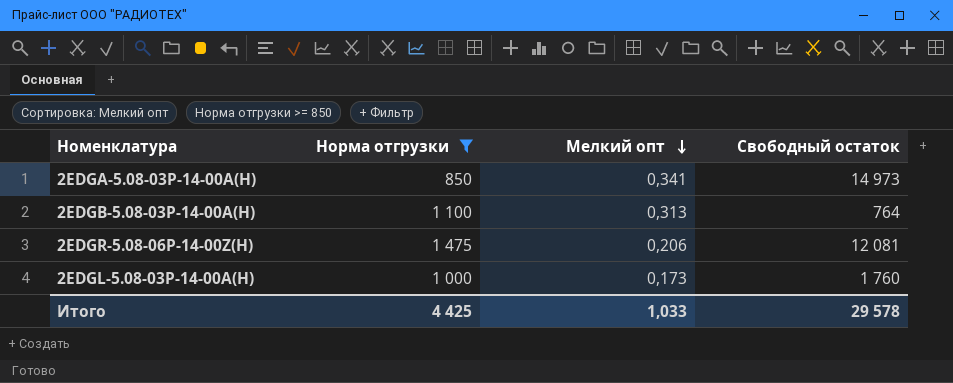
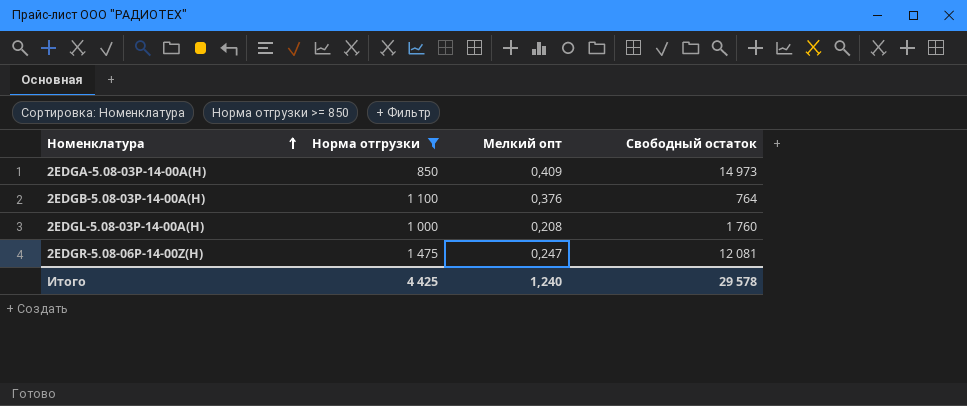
row order: Мелкий опт descending -> Номенклатура ascending
2EDGA-5.08-03P-14-00A(H) | Мелкий опт: 0,341 -> 0,409
2EDGB-5.08-03P-14-00A(H) | Мелкий опт: 0,313 -> 0,376
2EDGL-5.08-03P-14-00A(H) | Мелкий опт: 0,173 -> 0,208
2EDGR-5.08-06P-14-00Z(H) | Мелкий опт: 0,206 -> 0,247
Итого | Мелкий опт: 1,033 -> 1,240

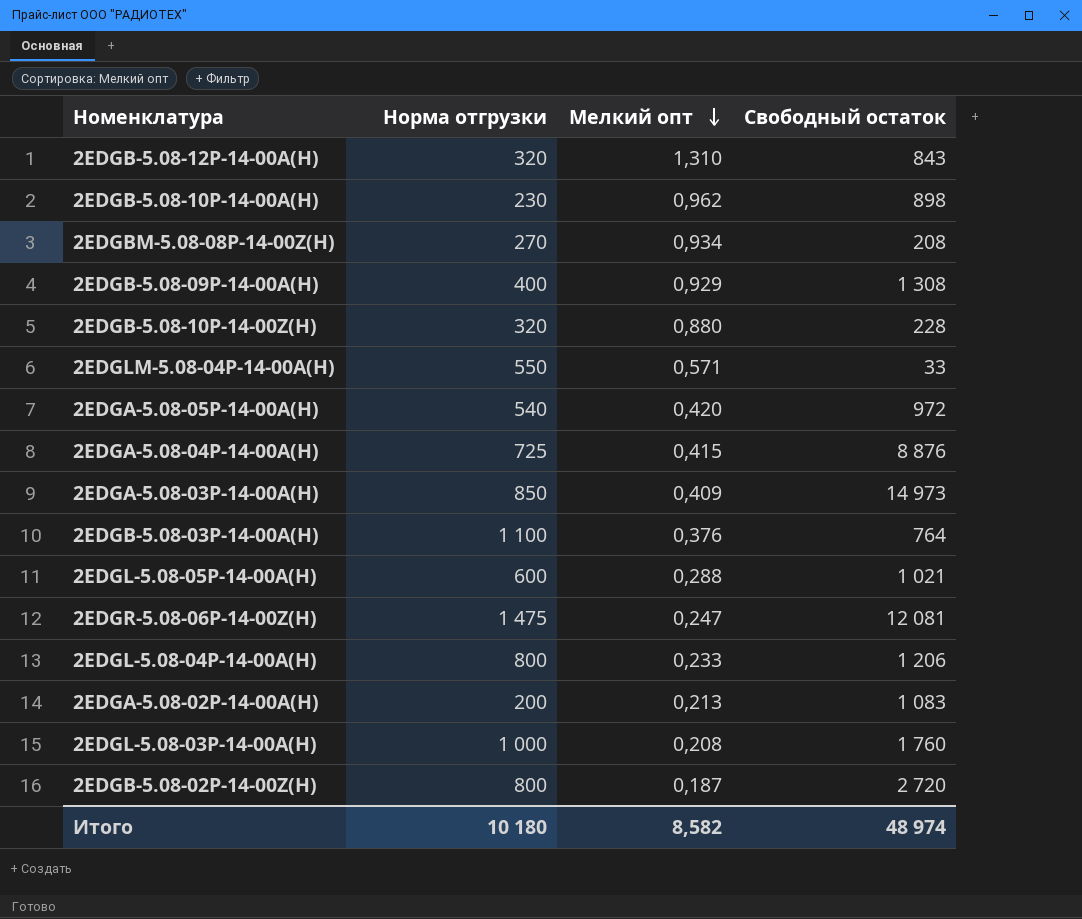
filter: Норма отгрузки >= 850 -> none
row order: Номенклатура ascending -> Мелкий опт descending
Итого | Норма отгрузки: 4 425 -> 10 180
Итого | Мелкий опт: 1,240 -> 8,582
Итого | Свободный остаток: 29 578 -> 48 974

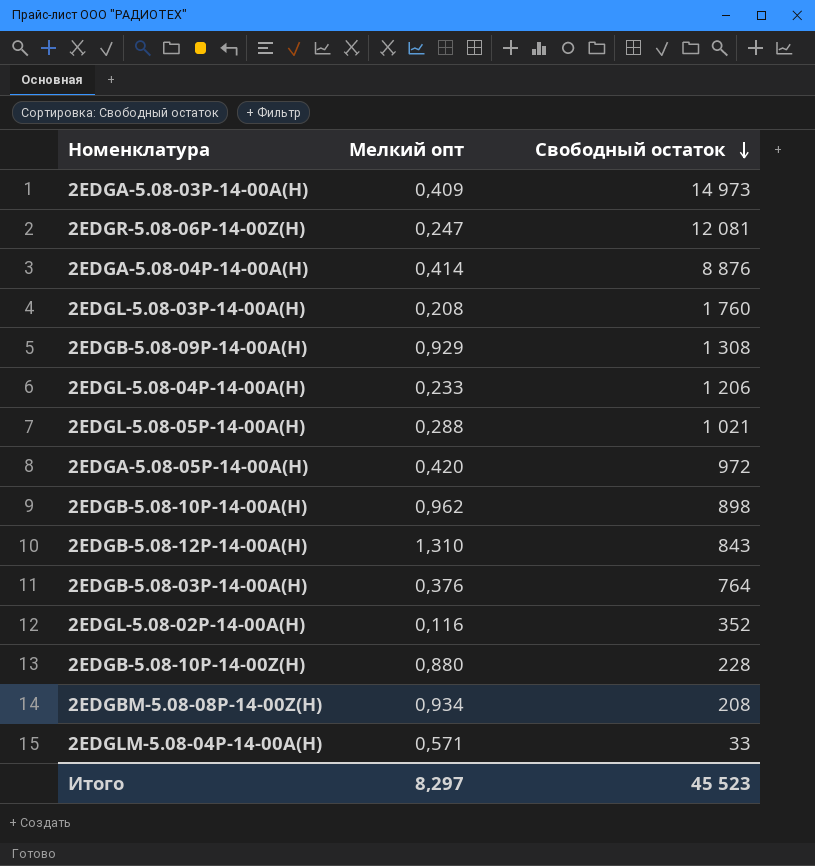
row order: Мелкий опт descending -> Свободный остаток descending
column Норма отгрузки | position: 2 -> none
row 2EDGA-5.08-02P-14-00A(H): 200 | 0,213 | 1 083 -> none
row 2EDGB-5.08-02P-14-00Z(H): 800 | 0,187 | 2 720 -> none
2EDGA-5.08-04P-14-00A(H) | Мелкий опт: 0,415 -> 0,414
row 2EDGL-5.08-02P-14-00A(H): none -> 0,116 | 352
Итого | Мелкий опт: 8,582 -> 8,297
Итого | Свободный остаток: 48 974 -> 45 523

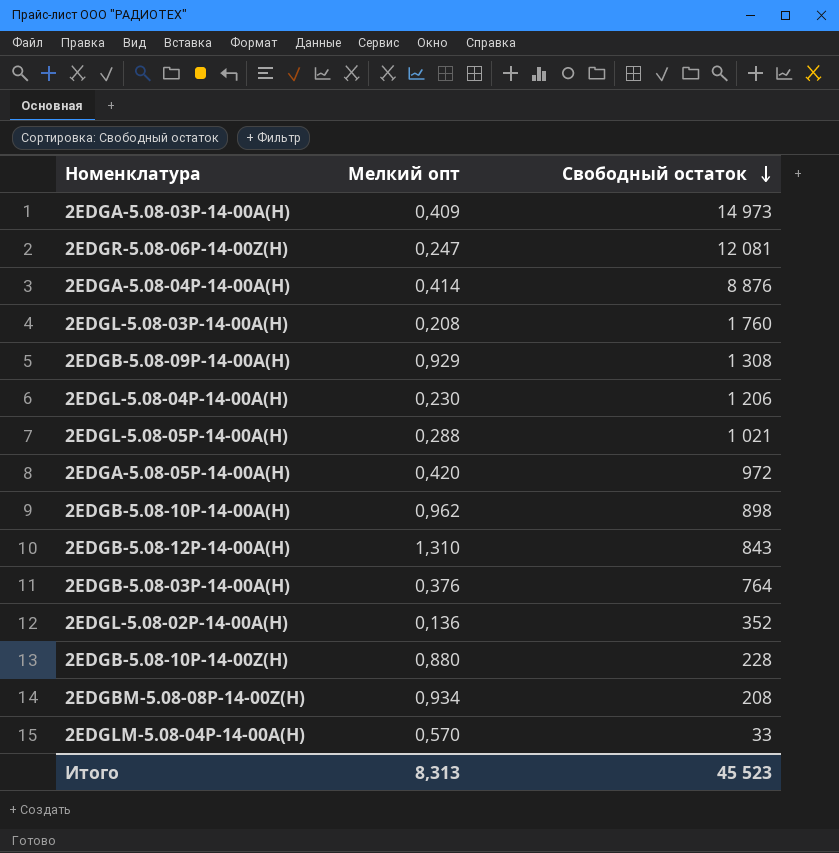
2EDGL-5.08-04P-14-00A(H) | Мелкий опт: 0,233 -> 0,230
2EDGL-5.08-02P-14-00A(H) | Мелкий опт: 0,116 -> 0,136
2EDGLM-5.08-04P-14-00A(H) | Мелкий опт: 0,571 -> 0,570
Итого | Мелкий опт: 8,297 -> 8,313

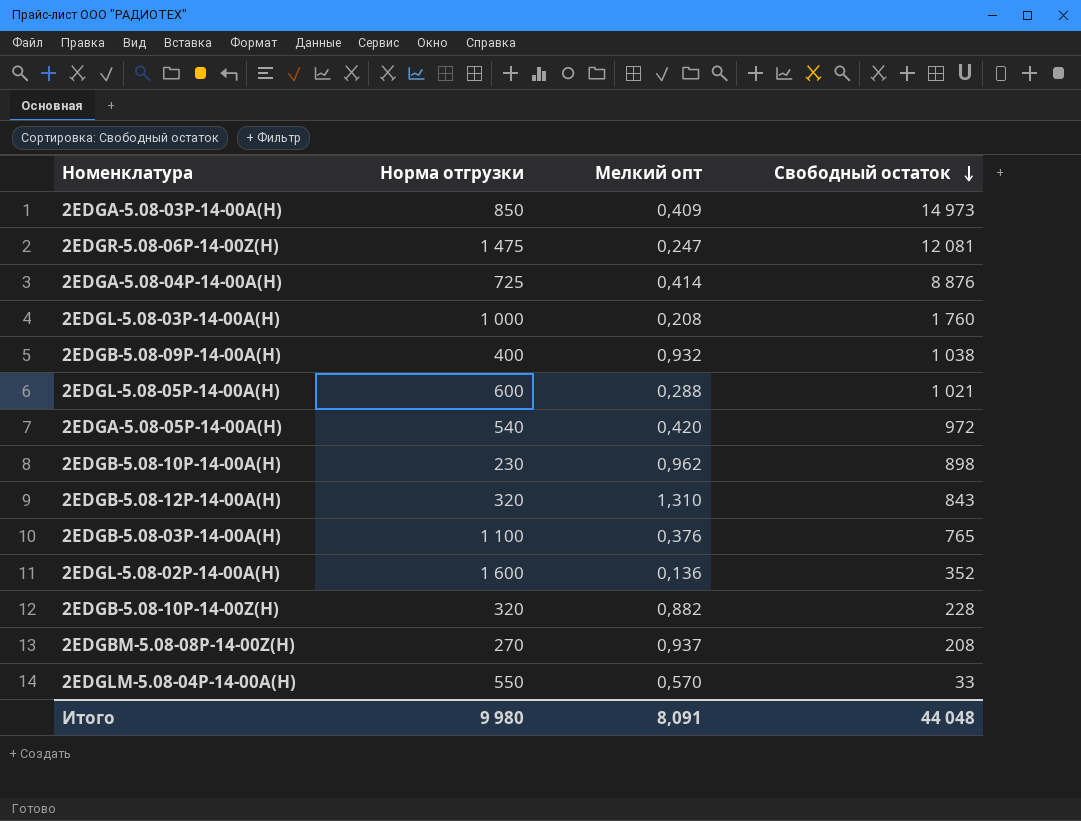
column Норма отгрузки | position: none -> 2
row 2EDGL-5.08-04P-14-00A(H): 0,230 | 1 206 -> none
2EDGB-5.08-09P-14-00A(H) | Мелкий опт: 0,929 -> 0,932
2EDGB-5.08-09P-14-00A(H) | Свободный остаток: 1 308 -> 1 038
2EDGB-5.08-03P-14-00A(H) | Свободный остаток: 764 -> 765
2EDGB-5.08-10P-14-00Z(H) | Мелкий опт: 0,880 -> 0,882
2EDGBM-5.08-08P-14-00Z(H) | Мелкий опт: 0,934 -> 0,937
Итого | Мелкий опт: 8,313 -> 8,091
Итого | Свободный остаток: 45 523 -> 44 048

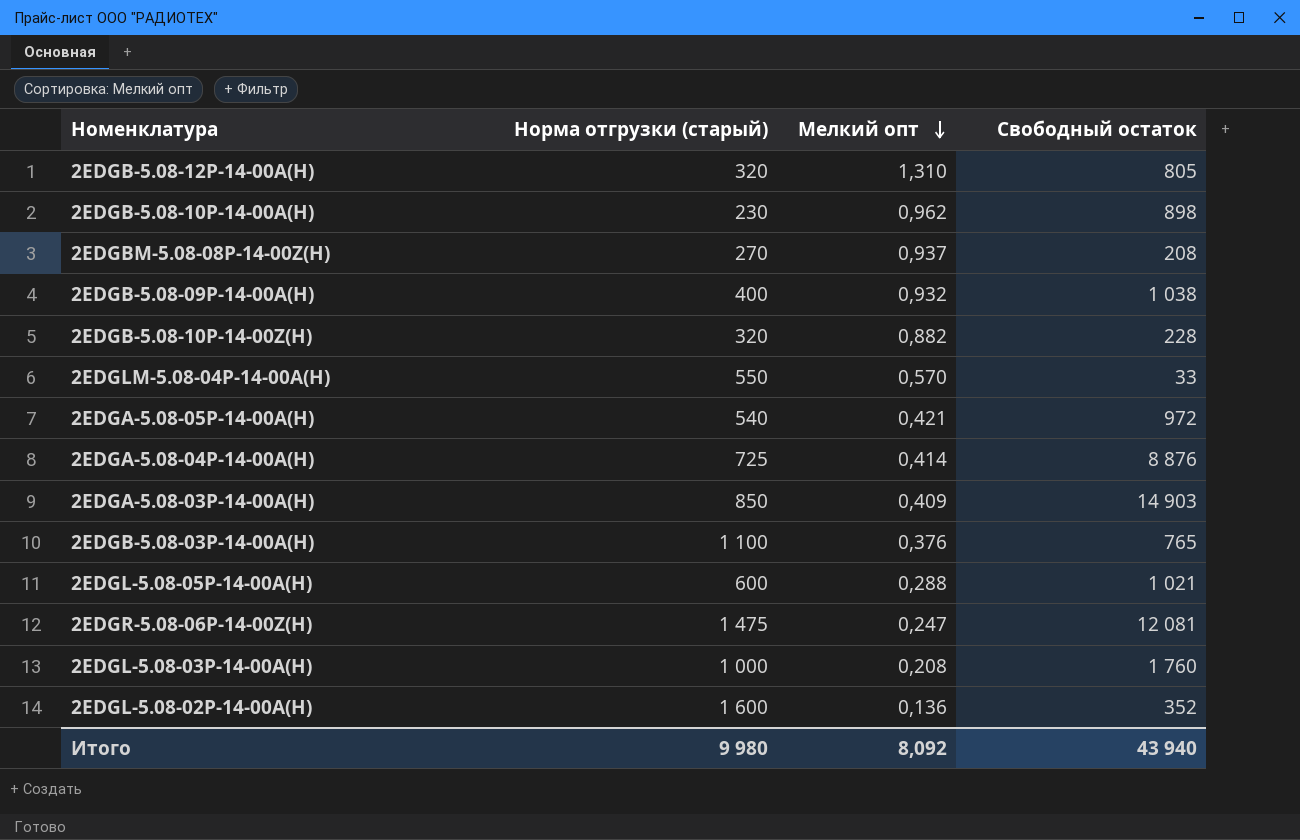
row order: Свободный остаток descending -> Мелкий опт descending
column name: Норма отгрузки -> Норма отгрузки (старый)
2EDGB-5.08-12P-14-00A(H) | Свободный остаток: 843 -> 805
2EDGA-5.08-05P-14-00A(H) | Мелкий опт: 0,420 -> 0,421
2EDGA-5.08-03P-14-00A(H) | Свободный остаток: 14 973 -> 14 903
Итого | Мелкий опт: 8,091 -> 8,092
Итого | Свободный остаток: 44 048 -> 43 940

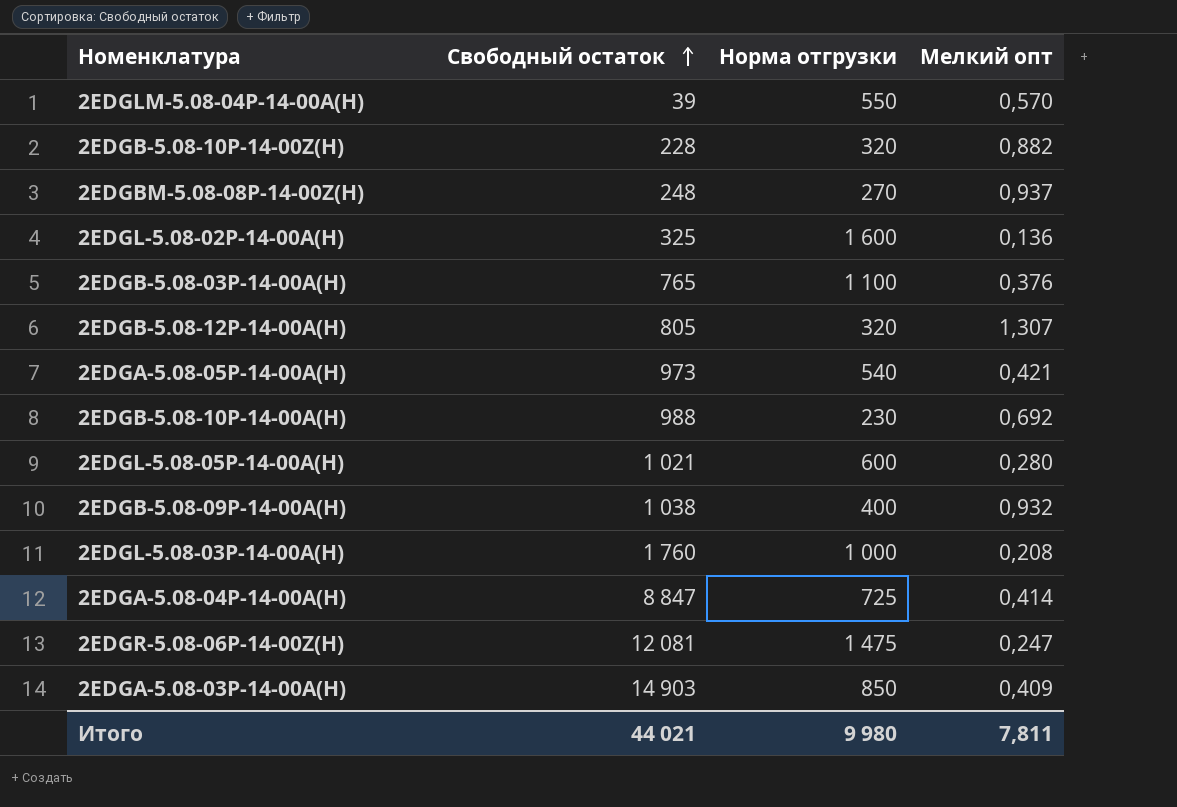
row order: Мелкий опт descending -> Свободный остаток ascending
column Свободный остаток | position: 4 -> 2
column name: Норма отгрузки (старый) -> Норма отгрузки
2EDGLM-5.08-04P-14-00A(H) | Свободный остаток: 33 -> 39
2EDGBM-5.08-08P-14-00Z(H) | Свободный остаток: 208 -> 248
2EDGL-5.08-02P-14-00A(H) | Свободный остаток: 352 -> 325
2EDGB-5.08-12P-14-00A(H) | Мелкий опт: 1,310 -> 1,307
2EDGA-5.08-05P-14-00A(H) | Свободный остаток: 972 -> 973
2EDGB-5.08-10P-14-00A(H) | Свободный остаток: 898 -> 988
2EDGB-5.08-10P-14-00A(H) | Мелкий опт: 0,962 -> 0,692
2EDGL-5.08-05P-14-00A(H) | Мелкий опт: 0,288 -> 0,280
2EDGA-5.08-04P-14-00A(H) | Свободный остаток: 8 876 -> 8 847
Итого | Свободный остаток: 43 940 -> 44 021
Итого | Мелкий опт: 8,092 -> 7,811

